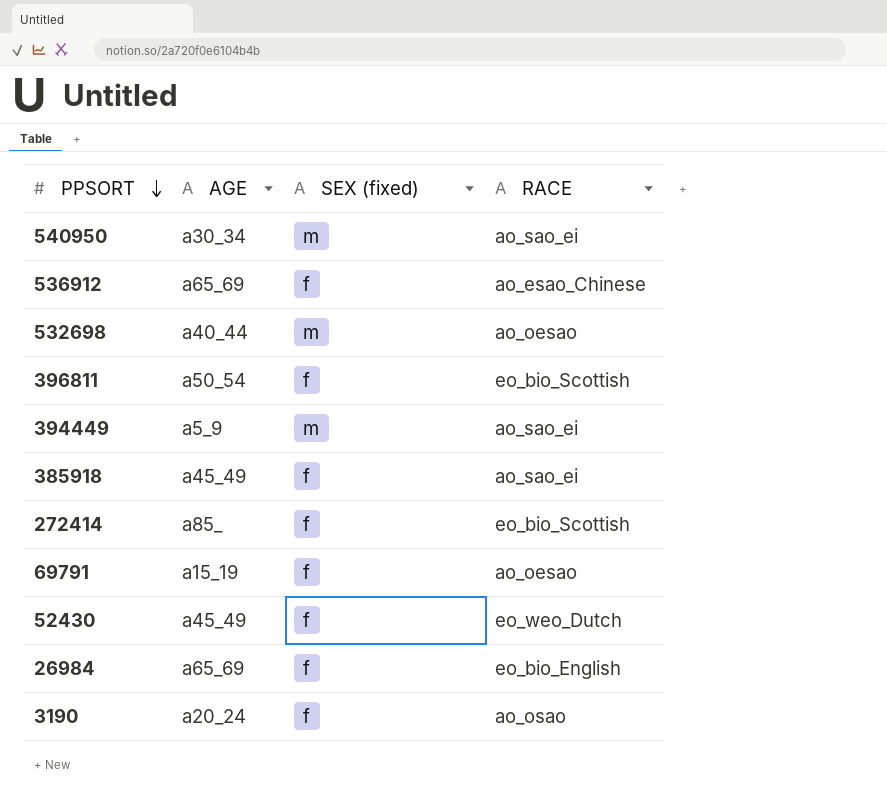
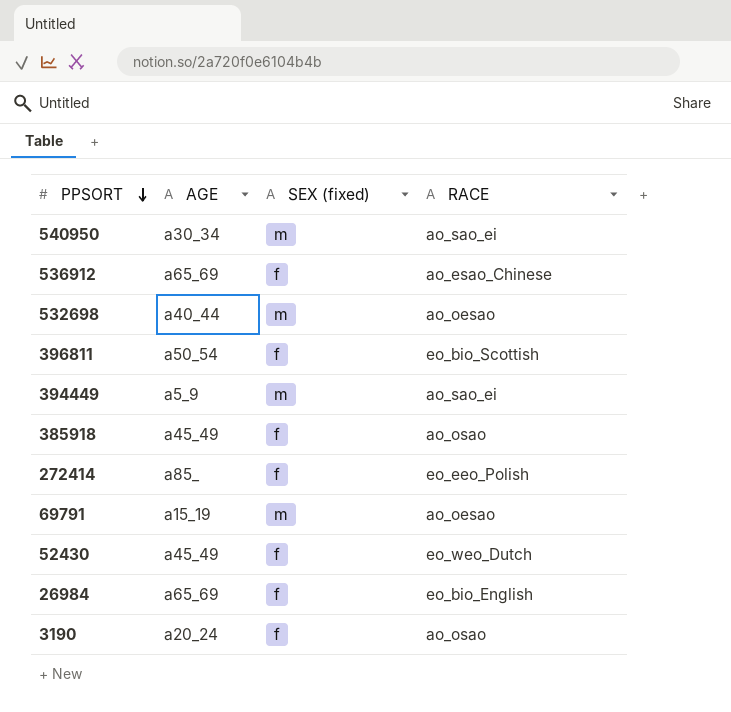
385918 | RACE: ao_sao_ei -> ao_osao
272414 | RACE: eo_bio_Scottish -> eo_eeo_Polish
69791 | SEX (fixed): f -> m

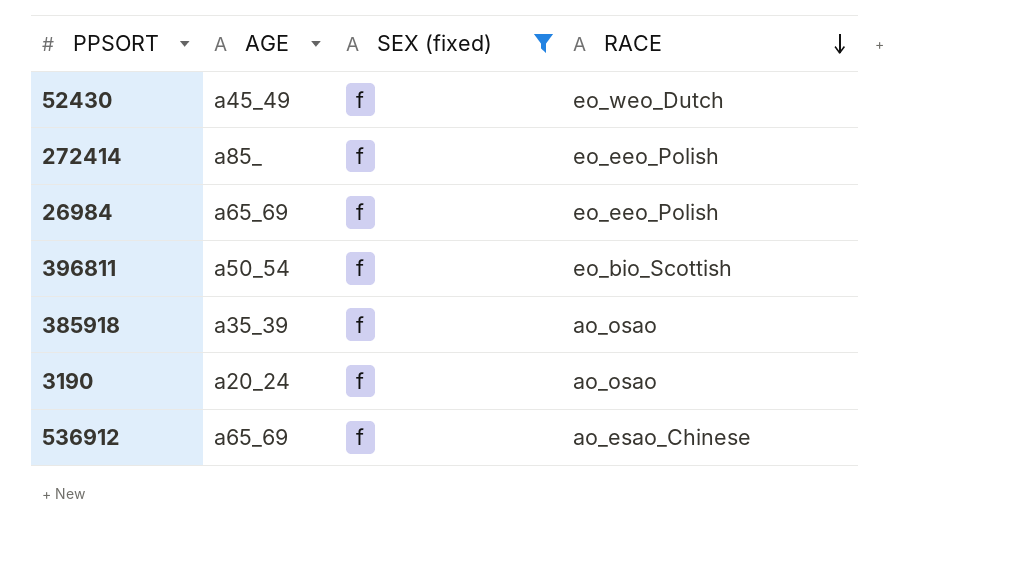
filter: none -> SEX (fixed) = f
row order: PPSORT descending -> RACE descending
26984 | RACE: eo_bio_English -> eo_eeo_Polish
385918 | AGE: a45_49 -> a35_39

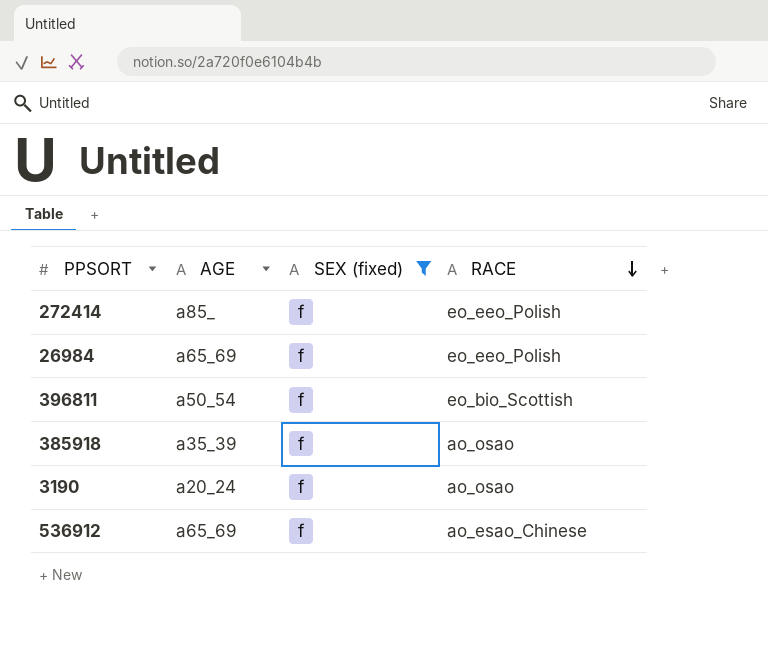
row 52430: a45_49 | f | eo_weo_Dutch -> none

